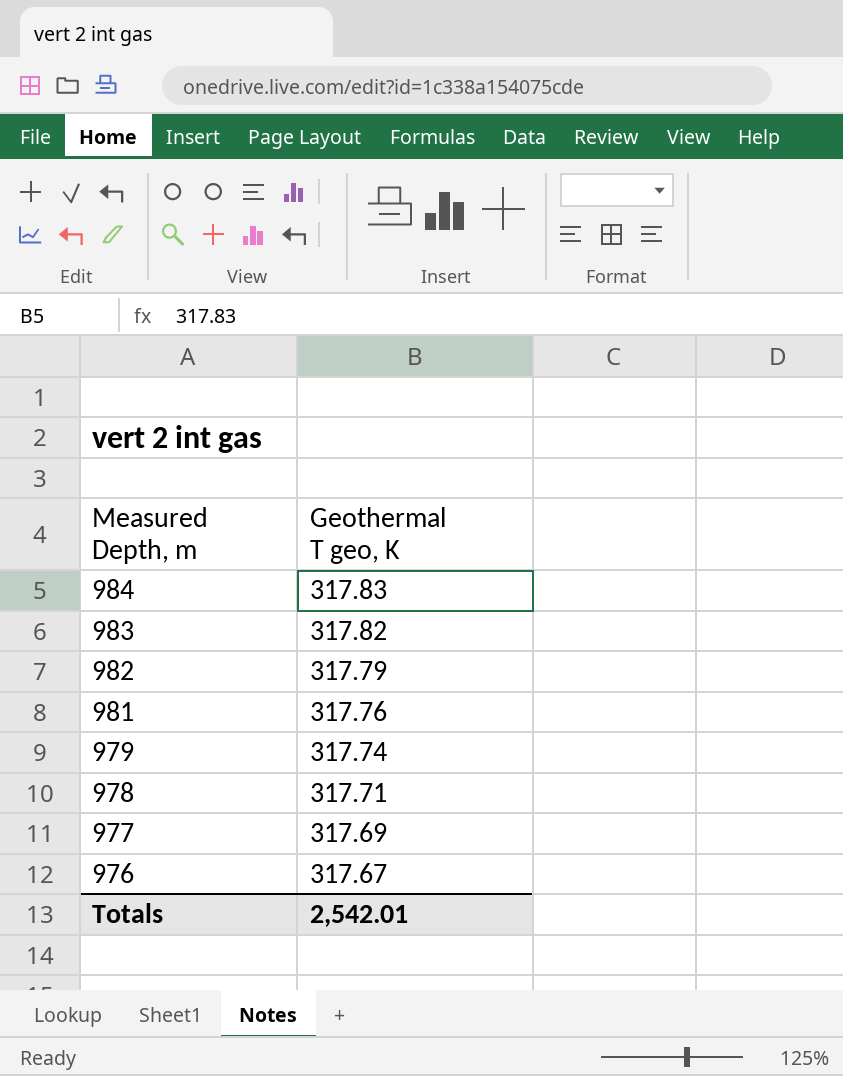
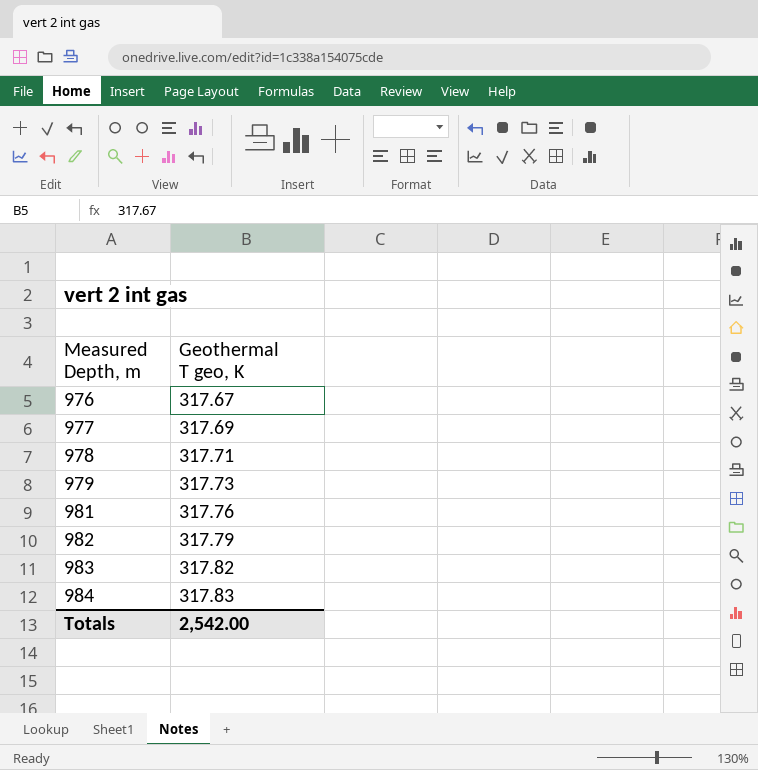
row order: Measured Depth, m descending -> Measured Depth, m ascending
979 | Geothermal T geo, K: 317.74 -> 317.73
Totals | Geothermal T geo, K: 2,542.01 -> 2,542.00

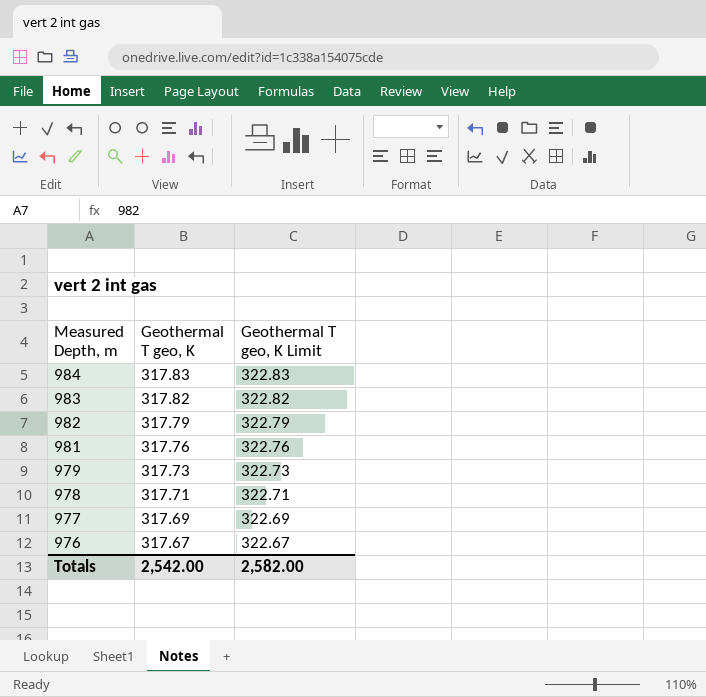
row order: Measured Depth, m ascending -> Measured Depth, m descending
column Geothermal T geo, K Limit | formula: none -> [Geothermal T geo, K] + 5

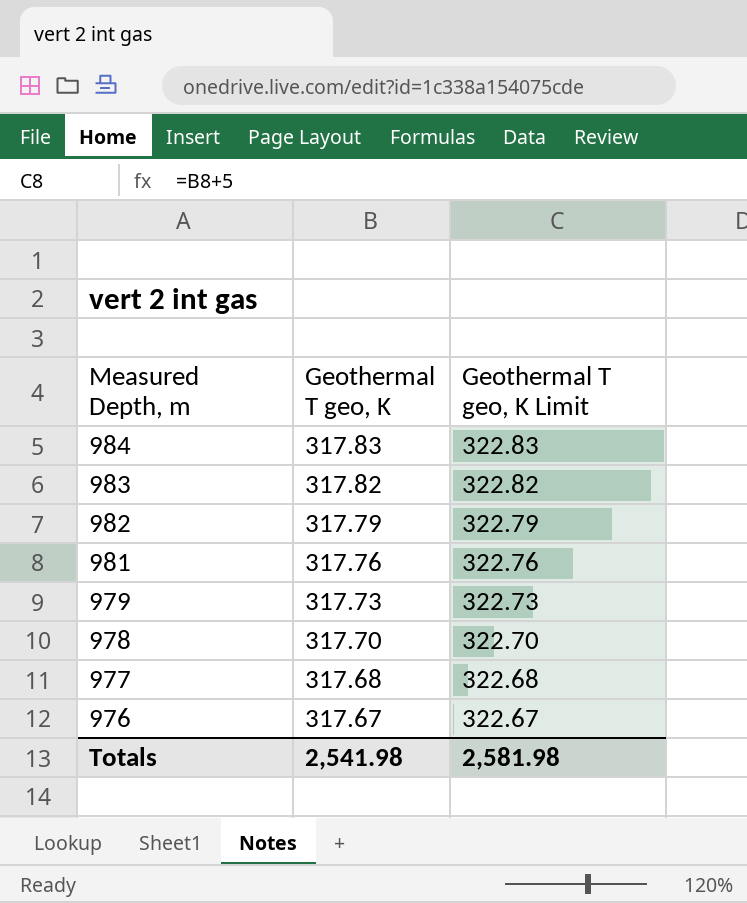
978 | Geothermal T geo, K: 317.71 -> 317.70
978 | Geothermal T geo, K Limit: 322.71 -> 322.70
977 | Geothermal T geo, K: 317.69 -> 317.68
977 | Geothermal T geo, K Limit: 322.69 -> 322.68
Totals | Geothermal T geo, K: 2,542.00 -> 2,541.98
Totals | Geothermal T geo, K Limit: 2,582.00 -> 2,581.98

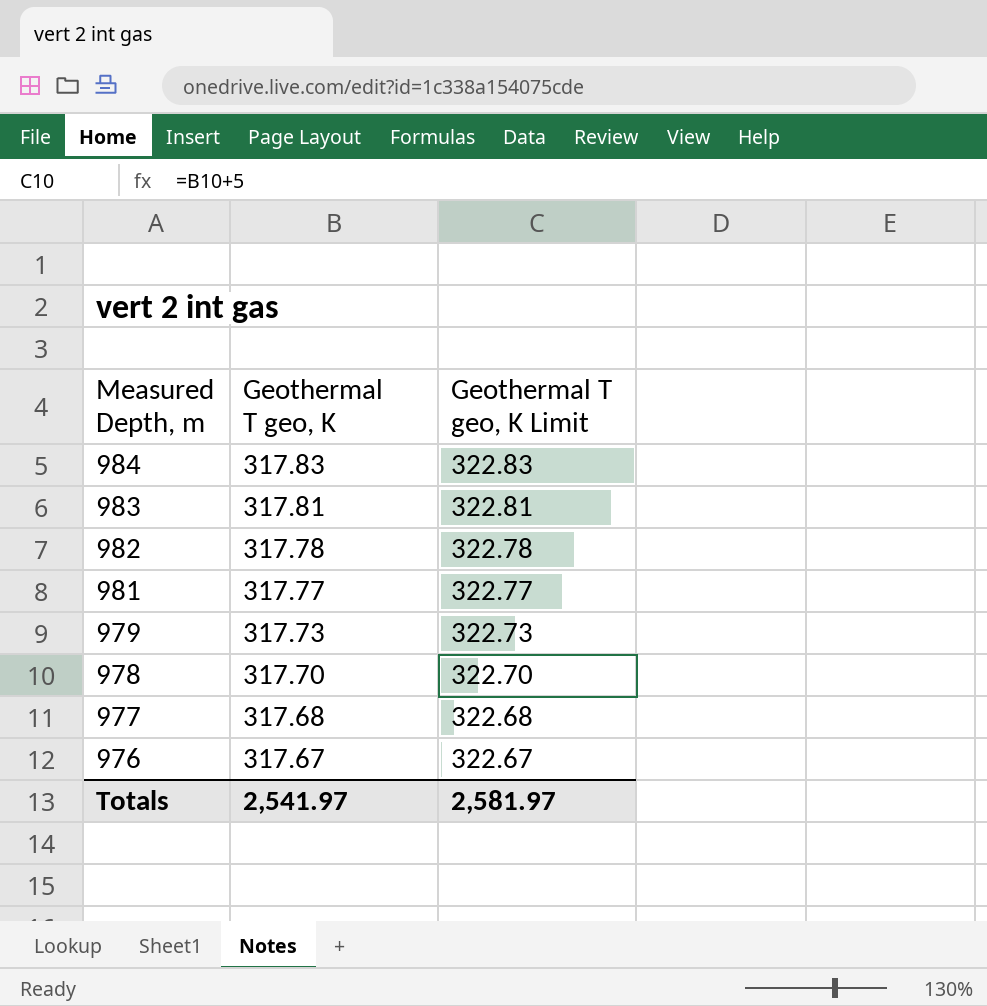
983 | Geothermal T geo, K: 317.82 -> 317.81
983 | Geothermal T geo, K Limit: 322.82 -> 322.81
982 | Geothermal T geo, K: 317.79 -> 317.78
982 | Geothermal T geo, K Limit: 322.79 -> 322.78
981 | Geothermal T geo, K: 317.76 -> 317.77
981 | Geothermal T geo, K Limit: 322.76 -> 322.77
Totals | Geothermal T geo, K: 2,541.98 -> 2,541.97
Totals | Geothermal T geo, K Limit: 2,581.98 -> 2,581.97

